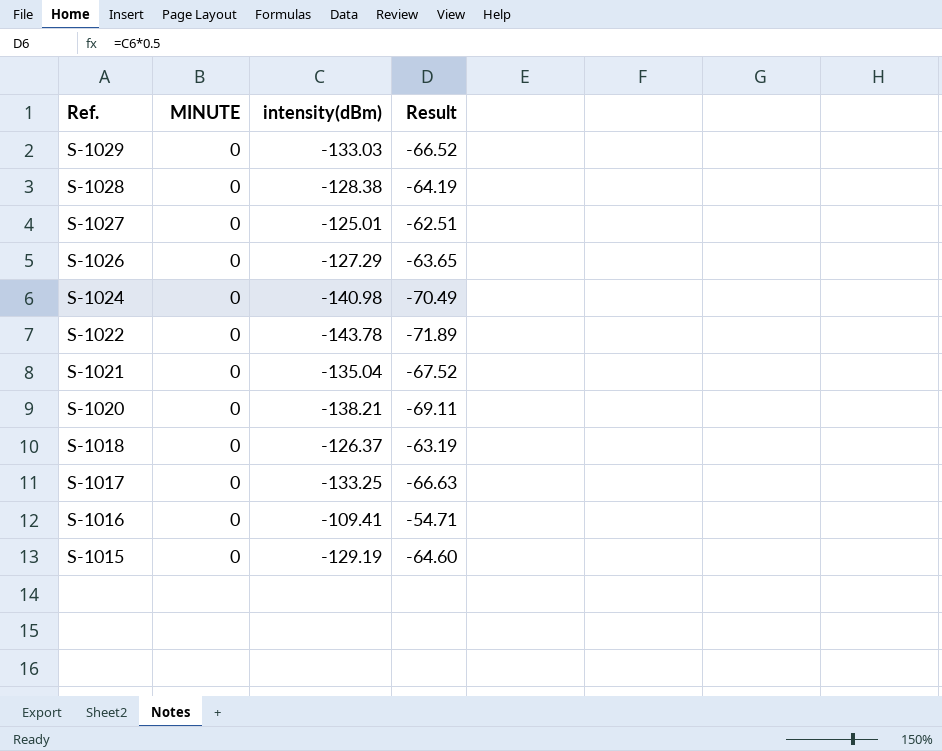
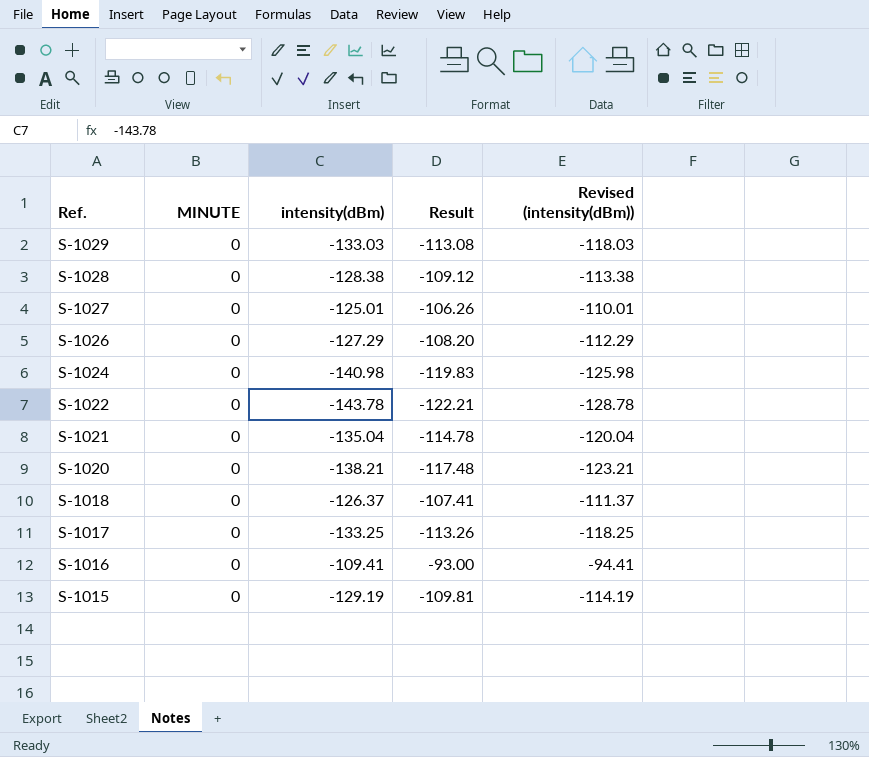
column Result | formula: [intensity(dBm)] * 0.5 -> [intensity(dBm)] * 0.85
column Revised (intensity(dBm)) | formula: none -> [intensity(dBm)] + 15

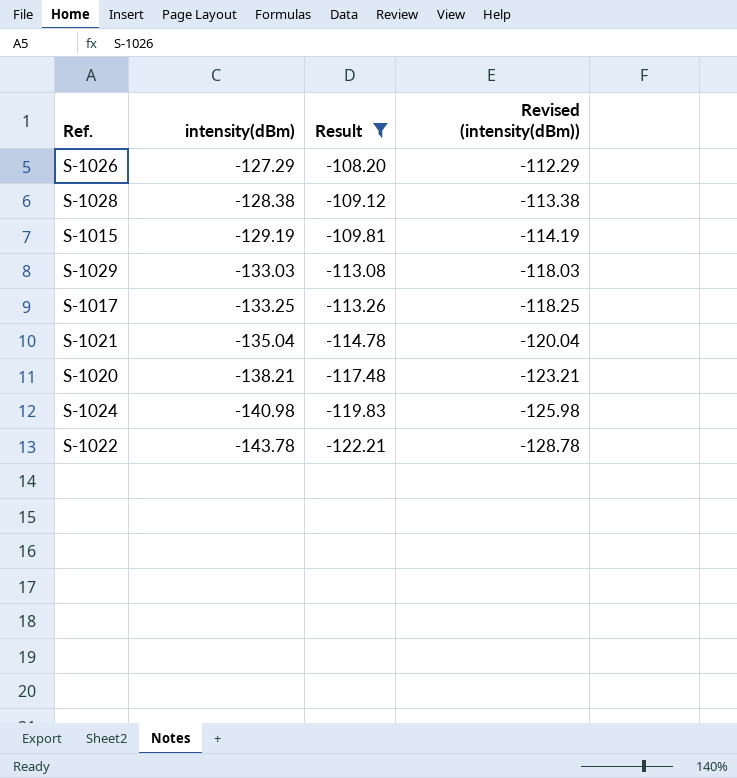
filter: none -> Result <= -108.20
row order: Ref. descending -> intensity(dBm) descending
column MINUTE | position: 2 -> none

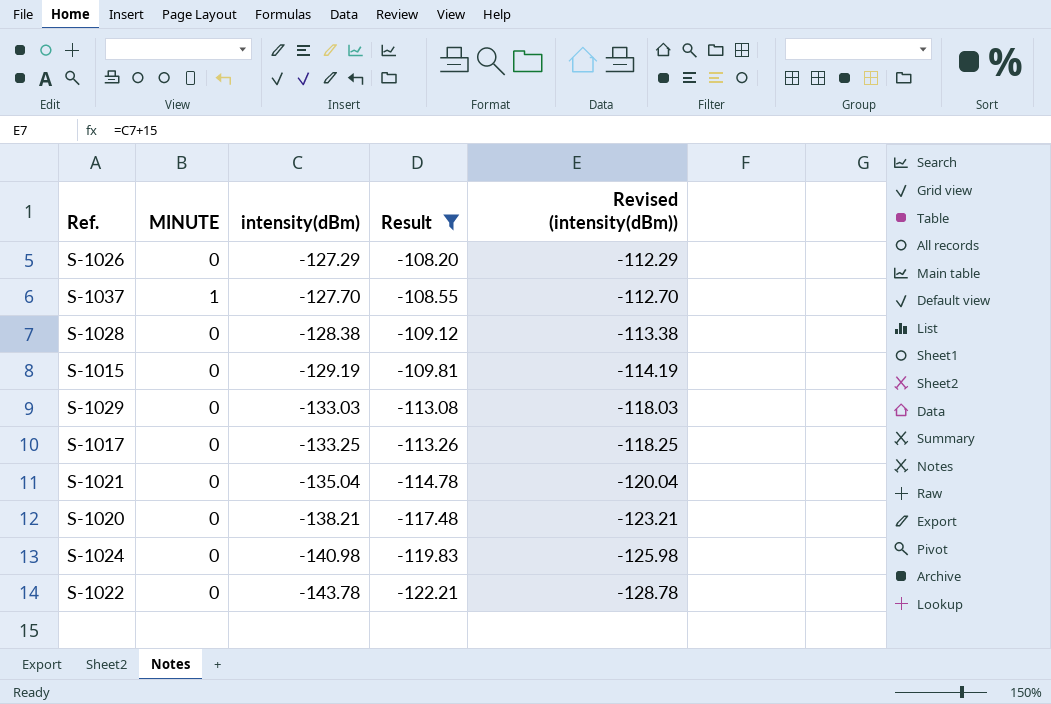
column MINUTE | position: none -> 2
row S-1037: none -> 1 | -127.70 | -108.55 | -112.70

